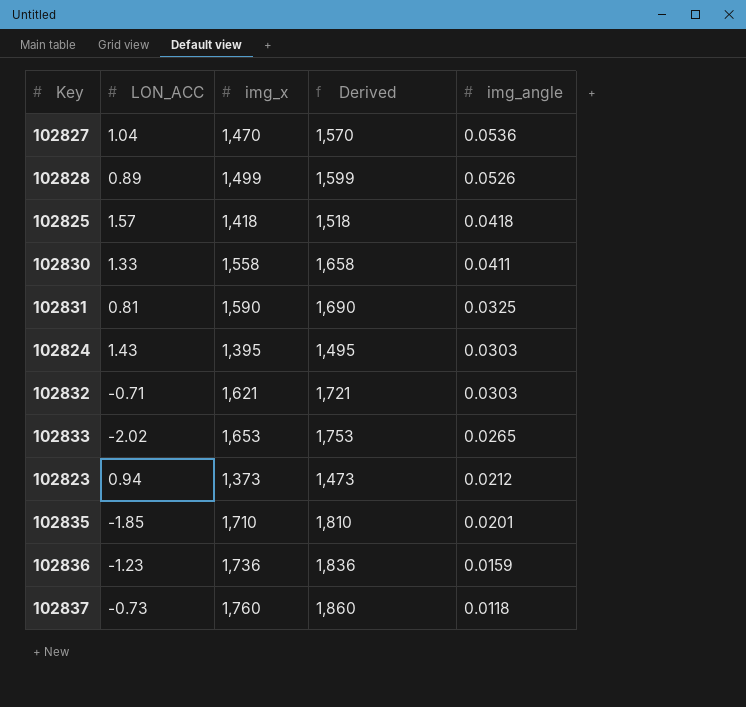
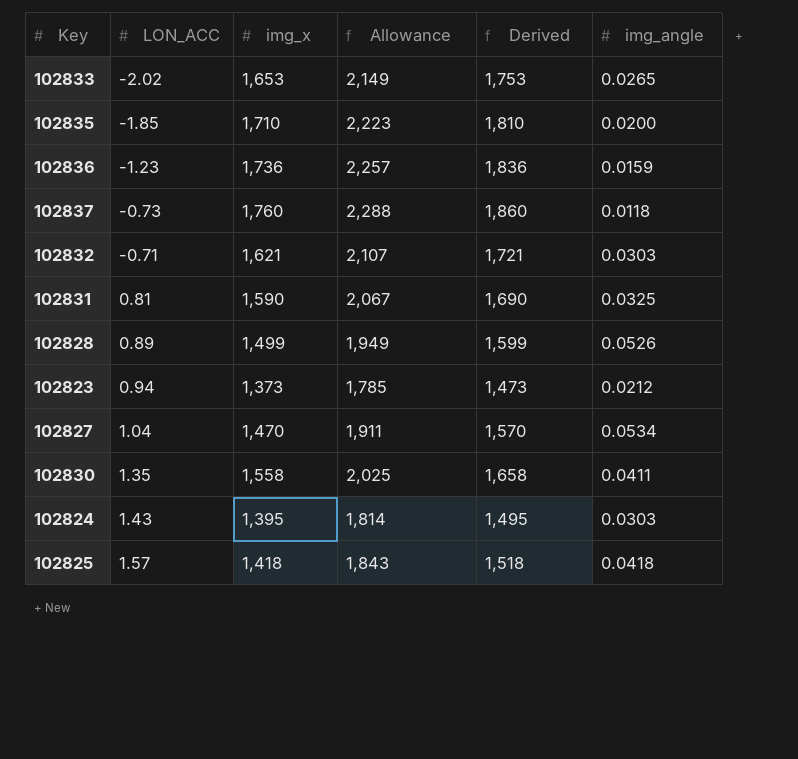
row order: img_angle descending -> LON_ACC ascending
column Allowance | formula: none -> [img_x] * 1.3
102835 | img_angle: 0.0201 -> 0.0200
102827 | img_angle: 0.0536 -> 0.0534
102830 | LON_ACC: 1.33 -> 1.35

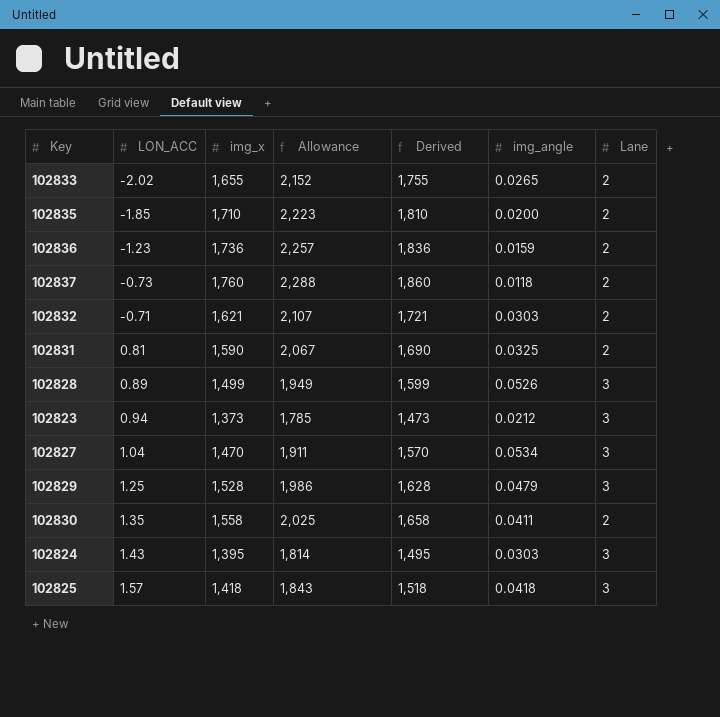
column Lane | position: none -> 7
102833 | img_x: 1,653 -> 1,655
102833 | Allowance: 2,149 -> 2,152
102833 | Derived: 1,753 -> 1,755
row 102829: none -> 1.25 | 1,528 | 1,986 | 1,628 | 0.0479 | 3

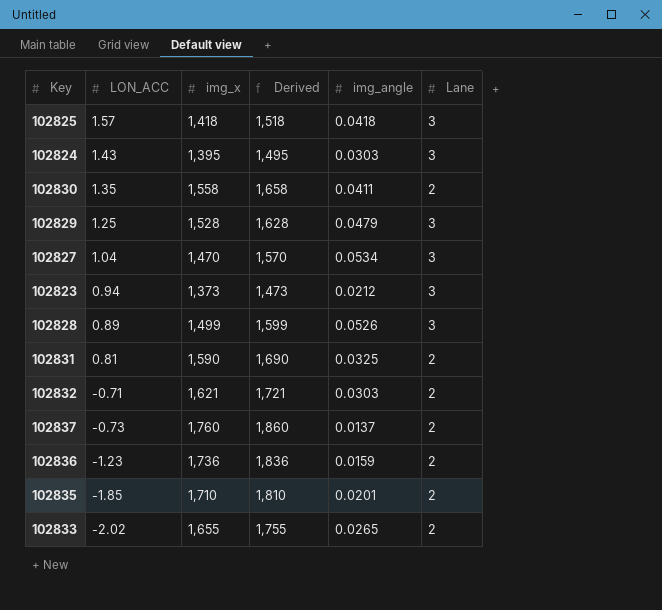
row order: LON_ACC ascending -> LON_ACC descending
column Allowance | formula: [img_x] * 1.3 -> none
102837 | img_angle: 0.0118 -> 0.0137
102835 | img_angle: 0.0200 -> 0.0201

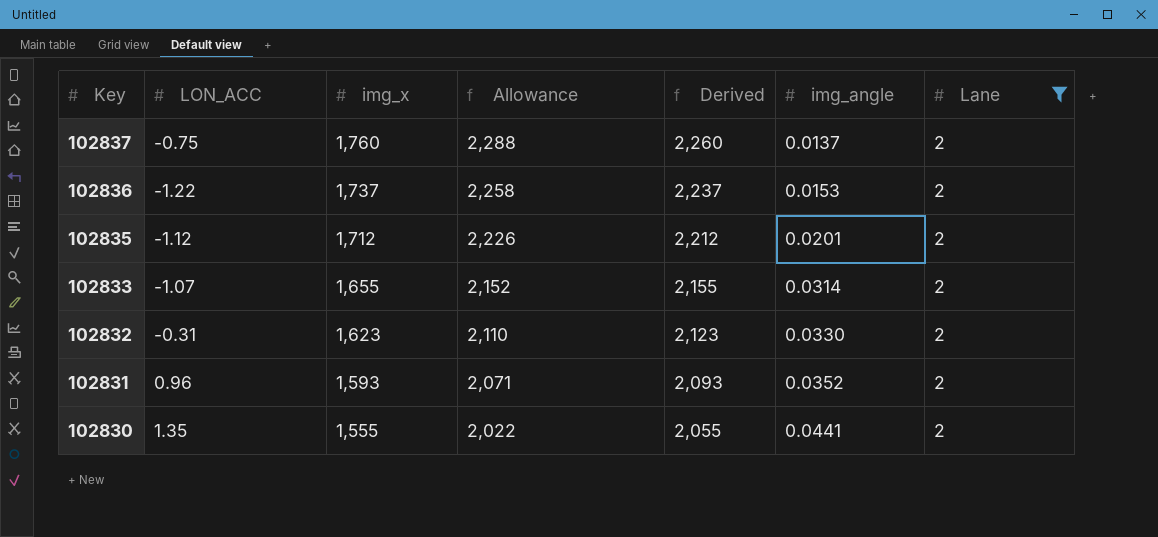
filter: none -> Lane = 2
row order: LON_ACC descending -> Key descending
column Allowance | formula: none -> [img_x] * 1.3
column Derived | formula: [img_x] + 100 -> [img_x] + 500
102837 | LON_ACC: -0.73 -> -0.75
102836 | LON_ACC: -1.23 -> -1.22
102836 | img_x: 1,736 -> 1,737
102836 | img_angle: 0.0159 -> 0.0153
102835 | LON_ACC: -1.85 -> -1.12
102835 | img_x: 1,710 -> 1,712
102833 | LON_ACC: -2.02 -> -1.07
102833 | img_angle: 0.0265 -> 0.0314
102832 | LON_ACC: -0.71 -> -0.31
102832 | img_x: 1,621 -> 1,623
102832 | img_angle: 0.0303 -> 0.0330
102831 | LON_ACC: 0.81 -> 0.96
102831 | img_x: 1,590 -> 1,593
102831 | img_angle: 0.0325 -> 0.0352
102830 | img_x: 1,558 -> 1,555
102830 | img_angle: 0.0411 -> 0.0441

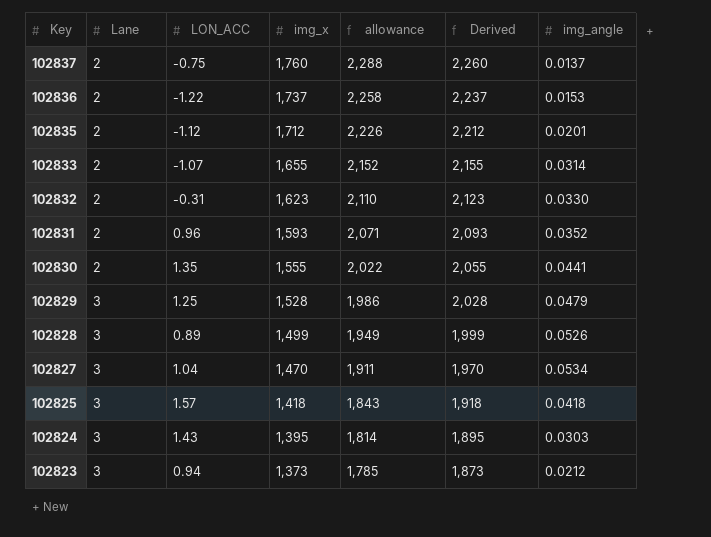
filter: Lane = 2 -> none
column Lane | position: 7 -> 2
column name: Allowance -> allowance

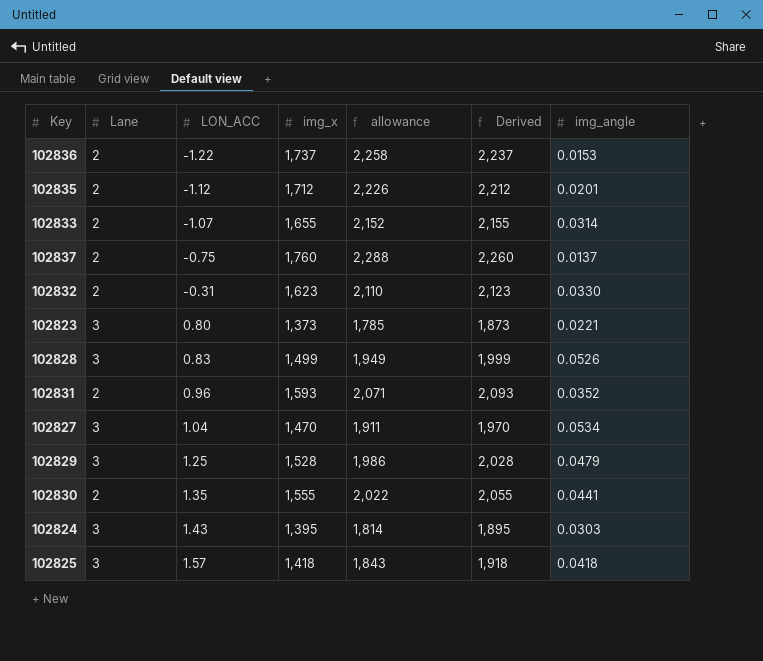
row order: Key descending -> LON_ACC ascending
102823 | LON_ACC: 0.94 -> 0.80
102823 | img_angle: 0.0212 -> 0.0221
102828 | LON_ACC: 0.89 -> 0.83

